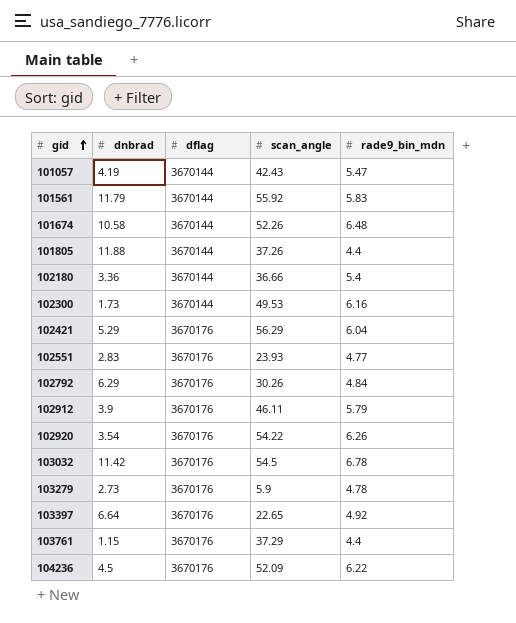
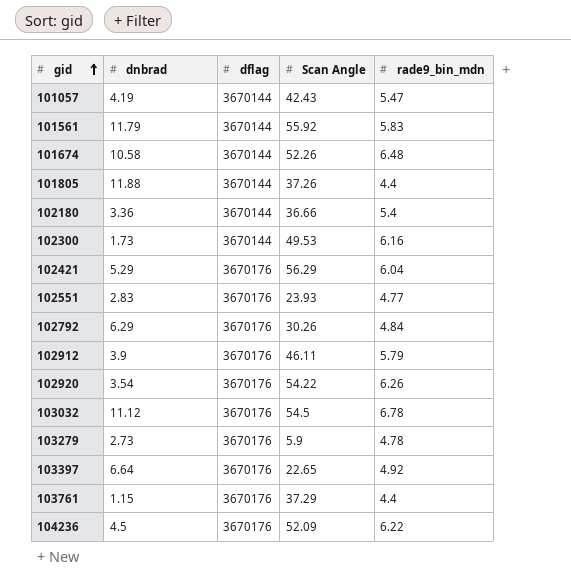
column name: scan_angle -> Scan Angle
103032 | dnbrad: 11.42 -> 11.12

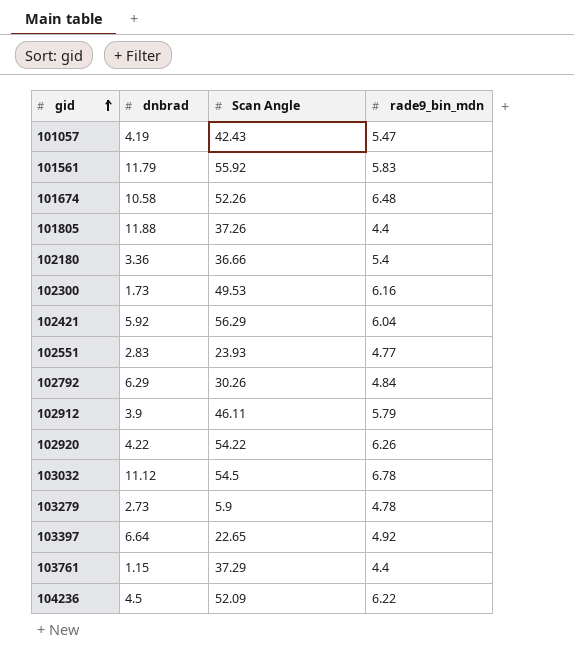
column dflag | position: 3 -> none
102421 | dnbrad: 5.29 -> 5.92
102920 | dnbrad: 3.54 -> 4.22

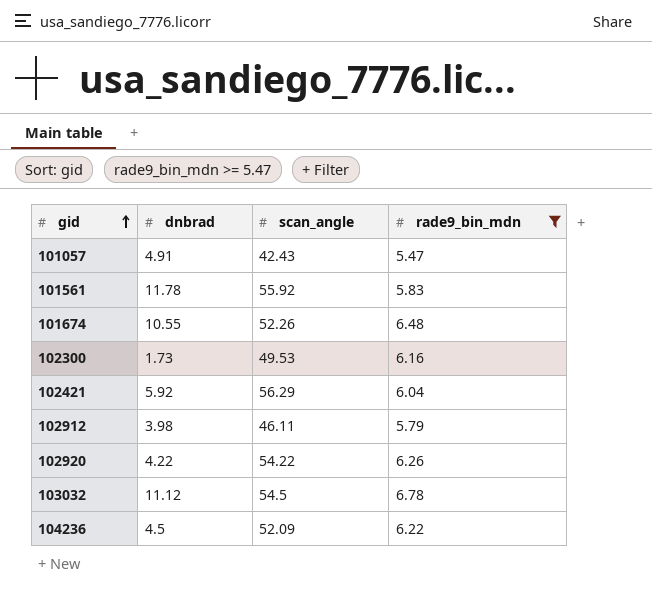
filter: none -> rade9_bin_mdn >= 5.47
column name: Scan Angle -> scan_angle
101057 | dnbrad: 4.19 -> 4.91
101561 | dnbrad: 11.79 -> 11.78
101674 | dnbrad: 10.58 -> 10.55
102912 | dnbrad: 3.9 -> 3.98

